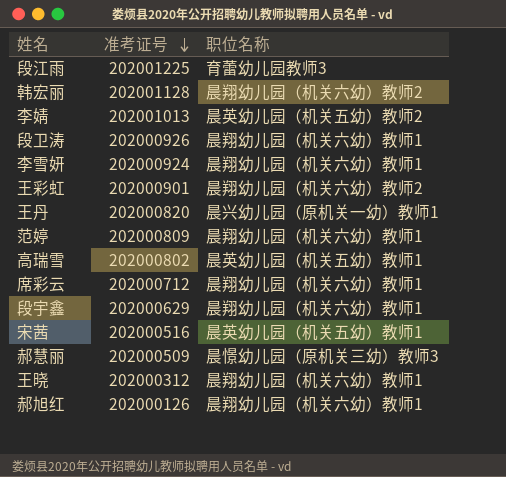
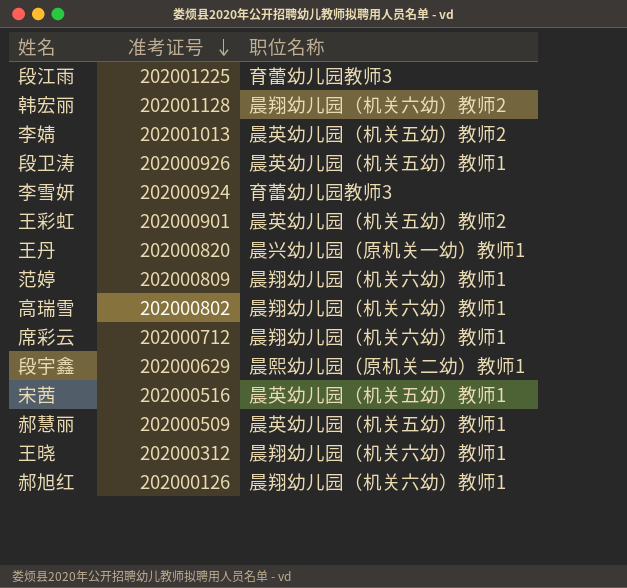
段卫涛 | 职位名称: 晨翔幼儿园（机关六幼）教师1 -> 晨英幼儿园（机关五幼）教师1
李雪妍 | 职位名称: 晨翔幼儿园（机关六幼）教师1 -> 育蕾幼儿园教师3
王彩虹 | 职位名称: 晨翔幼儿园（机关六幼）教师2 -> 晨英幼儿园（机关五幼）教师2
高瑞雪 | 职位名称: 晨英幼儿园（机关五幼）教师1 -> 晨翔幼儿园（机关六幼）教师1
段宇鑫 | 职位名称: 晨翔幼儿园（机关六幼）教师1 -> 晨熙幼儿园（原机关二幼）教师1
郝慧丽 | 职位名称: 晨憬幼儿园（原机关三幼）教师3 -> 晨英幼儿园（机关五幼）教师1

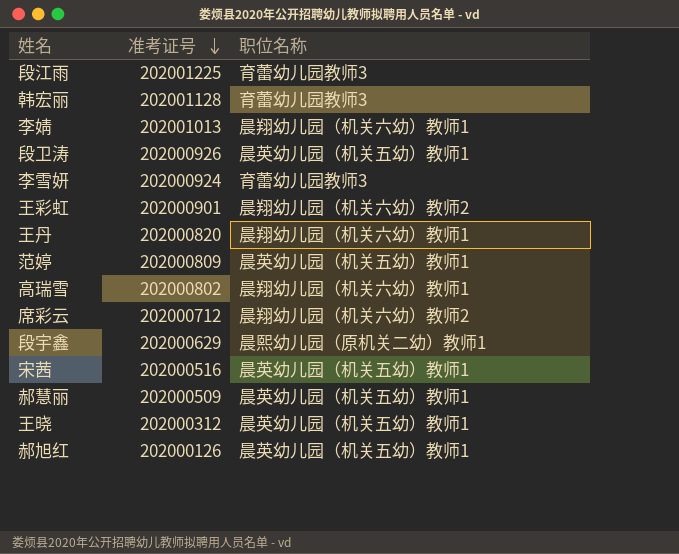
韩宏丽 | 职位名称: 晨翔幼儿园（机关六幼）教师2 -> 育蕾幼儿园教师3
李婧 | 职位名称: 晨英幼儿园（机关五幼）教师2 -> 晨翔幼儿园（机关六幼）教师1
王彩虹 | 职位名称: 晨英幼儿园（机关五幼）教师2 -> 晨翔幼儿园（机关六幼）教师2
王丹 | 职位名称: 晨兴幼儿园（原机关一幼）教师1 -> 晨翔幼儿园（机关六幼）教师1
范婷 | 职位名称: 晨翔幼儿园（机关六幼）教师1 -> 晨英幼儿园（机关五幼）教师1
席彩云 | 职位名称: 晨翔幼儿园（机关六幼）教师1 -> 晨翔幼儿园（机关六幼）教师2
王晓 | 职位名称: 晨翔幼儿园（机关六幼）教师1 -> 晨英幼儿园（机关五幼）教师1
郝旭红 | 职位名称: 晨翔幼儿园（机关六幼）教师1 -> 晨英幼儿园（机关五幼）教师1

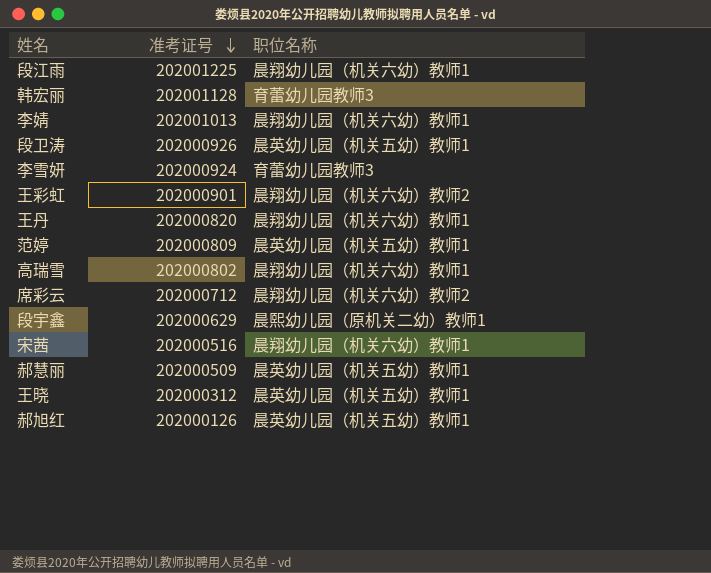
段江雨 | 职位名称: 育蕾幼儿园教师3 -> 晨翔幼儿园（机关六幼）教师1
宋茜 | 职位名称: 晨英幼儿园（机关五幼）教师1 -> 晨翔幼儿园（机关六幼）教师1

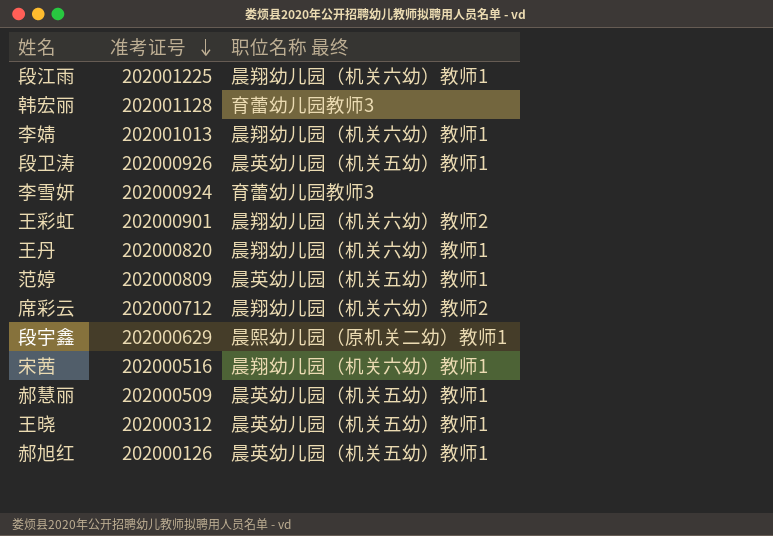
column name: 职位名称 -> 职位名称 最终
row 高瑞雪: 202000802 | 晨翔幼儿园（机关六幼）教师1 -> none

